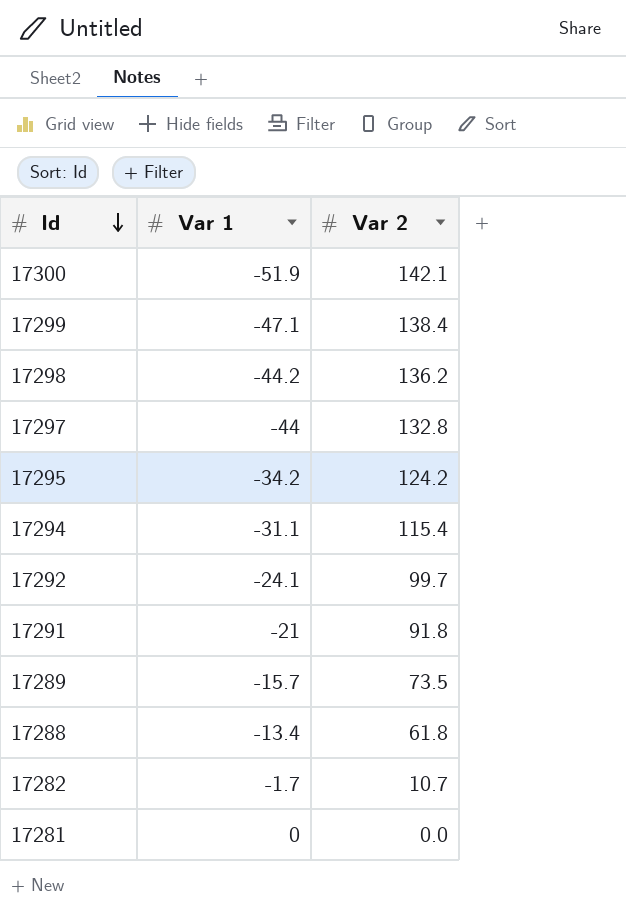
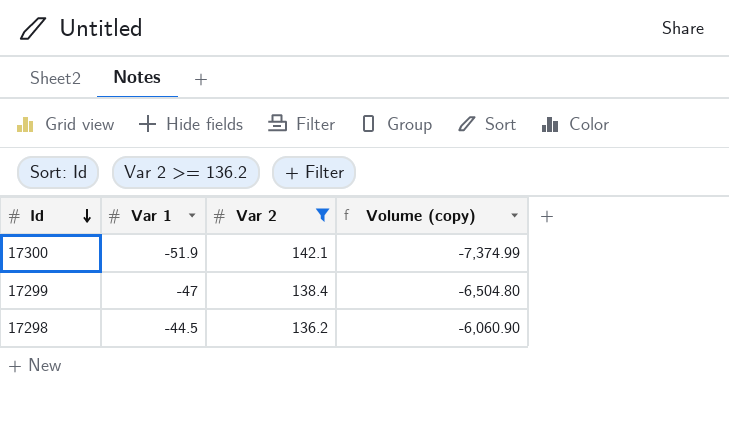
filter: none -> Var 2 >= 136.2
column Volume (copy) | formula: none -> [Var 1] * [Var 2]
17299 | Var 1: -47.1 -> -47
17298 | Var 1: -44.2 -> -44.5

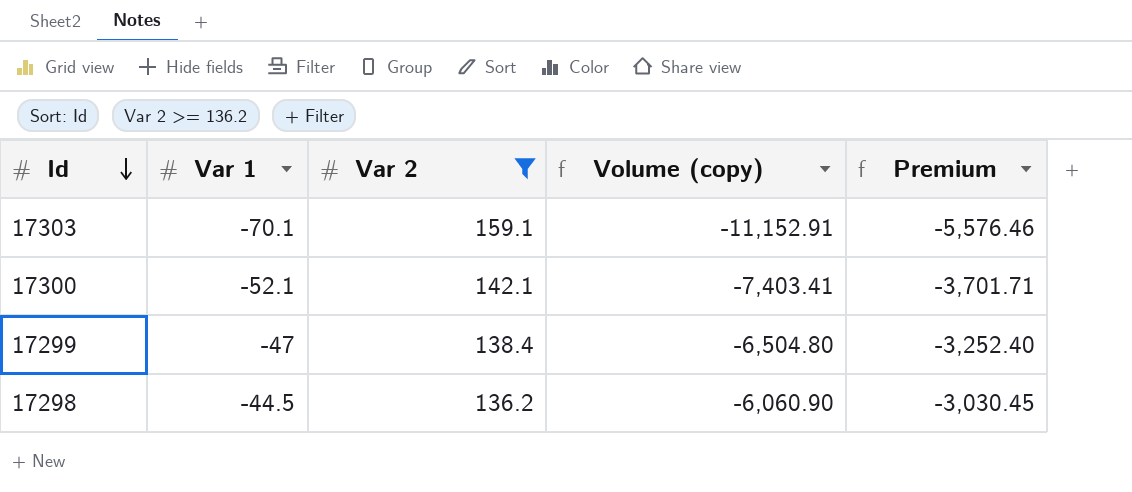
column Premium | formula: none -> [Volume (copy)] * 0.5
row 17303: none -> -70.1 | 159.1 | -11,152.91 | -5,576.46
17300 | Var 1: -51.9 -> -52.1
17300 | Volume (copy): -7,374.99 -> -7,403.41

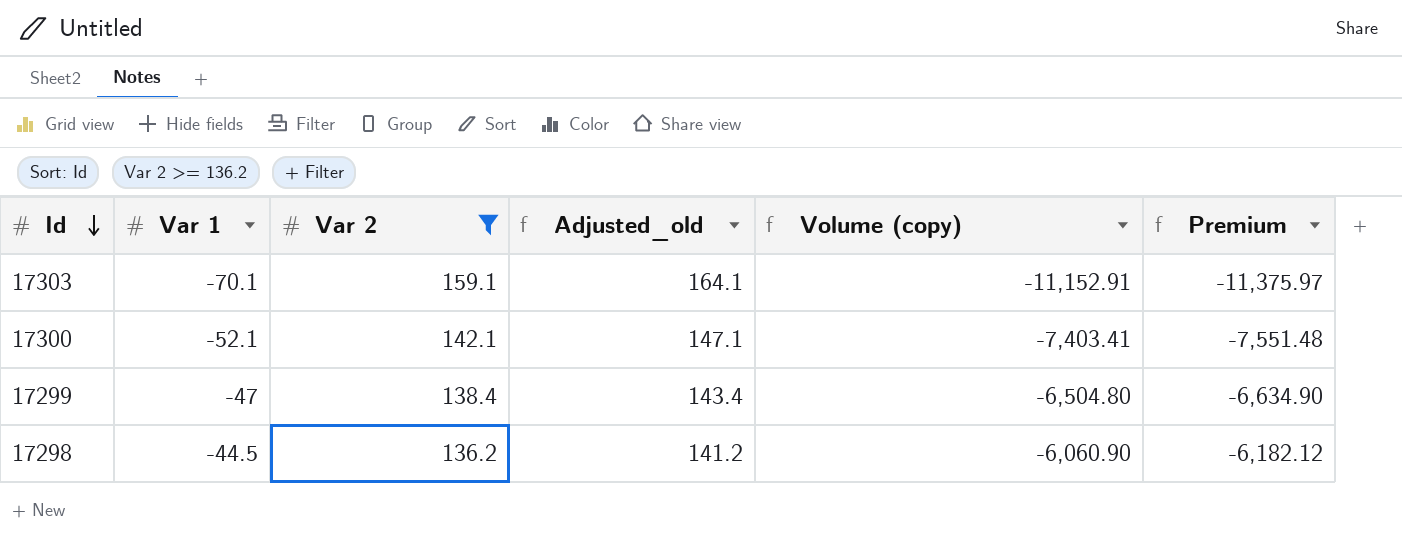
column Adjusted_old | formula: none -> [Var 2] + 5
column Premium | formula: [Volume (copy)] * 0.5 -> [Volume (copy)] * 1.02

